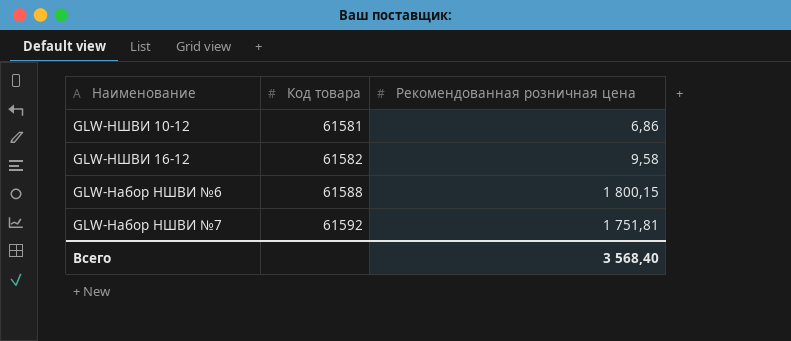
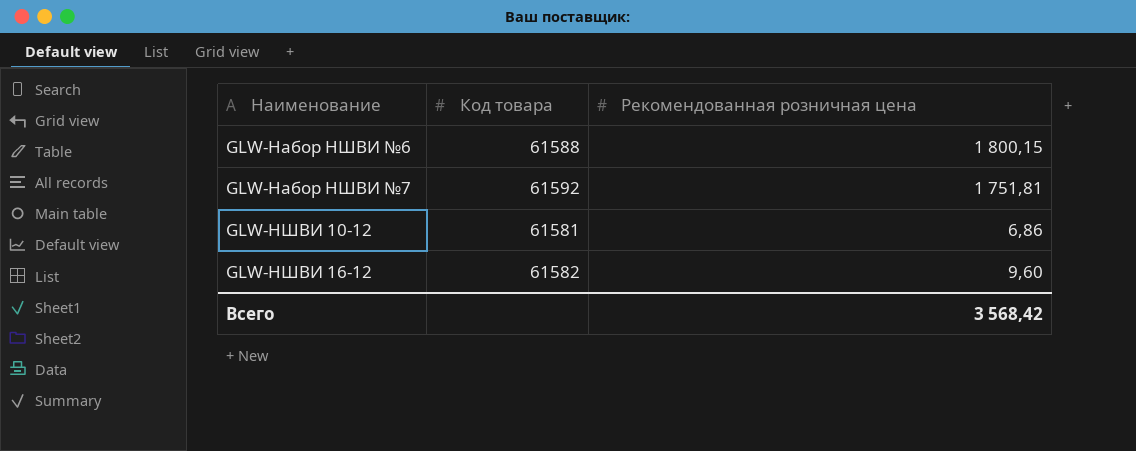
row order: Код товара ascending -> Наименование ascending
GLW-НШВИ 16-12 | Рекомендованная розничная цена: 9,58 -> 9,60
Всего | Рекомендованная розничная цена: 3 568,40 -> 3 568,42

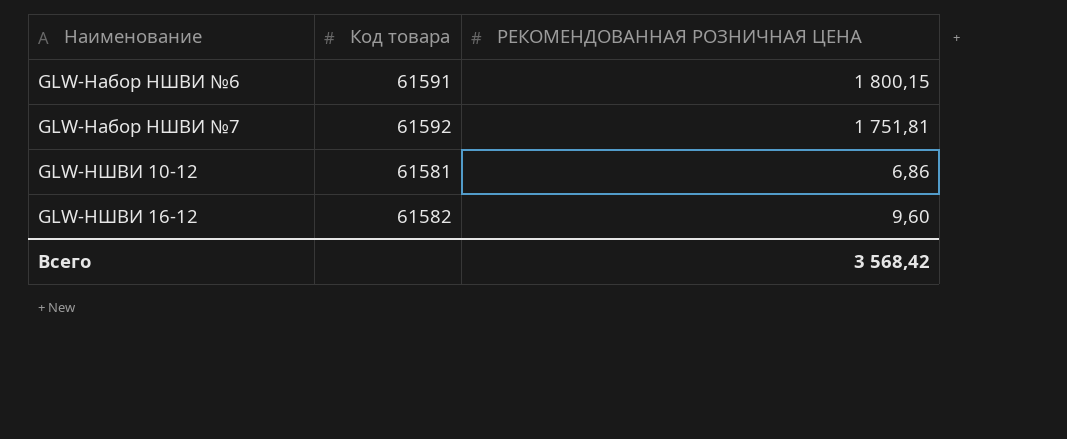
column name: Рекомендованная розничная цена -> РЕКОМЕНДОВАННАЯ РОЗНИЧНАЯ ЦЕНА
GLW-Набор НШВИ №6 | Код товара: 61588 -> 61591

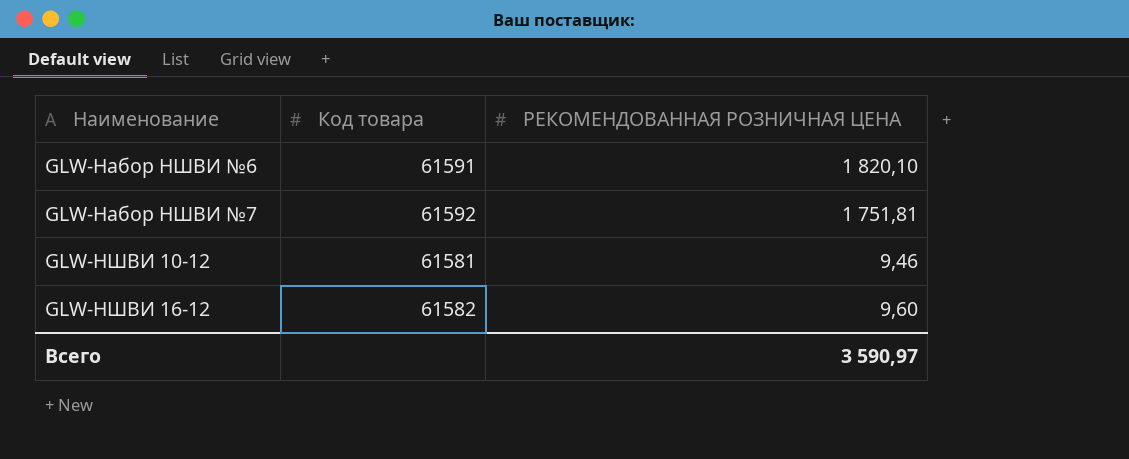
GLW-Набор НШВИ №6 | РЕКОМЕНДОВАННАЯ РОЗНИЧНАЯ ЦЕНА: 1 800,15 -> 1 820,10
GLW-НШВИ 10-12 | РЕКОМЕНДОВАННАЯ РОЗНИЧНАЯ ЦЕНА: 6,86 -> 9,46
Всего | РЕКОМЕНДОВАННАЯ РОЗНИЧНАЯ ЦЕНА: 3 568,42 -> 3 590,97

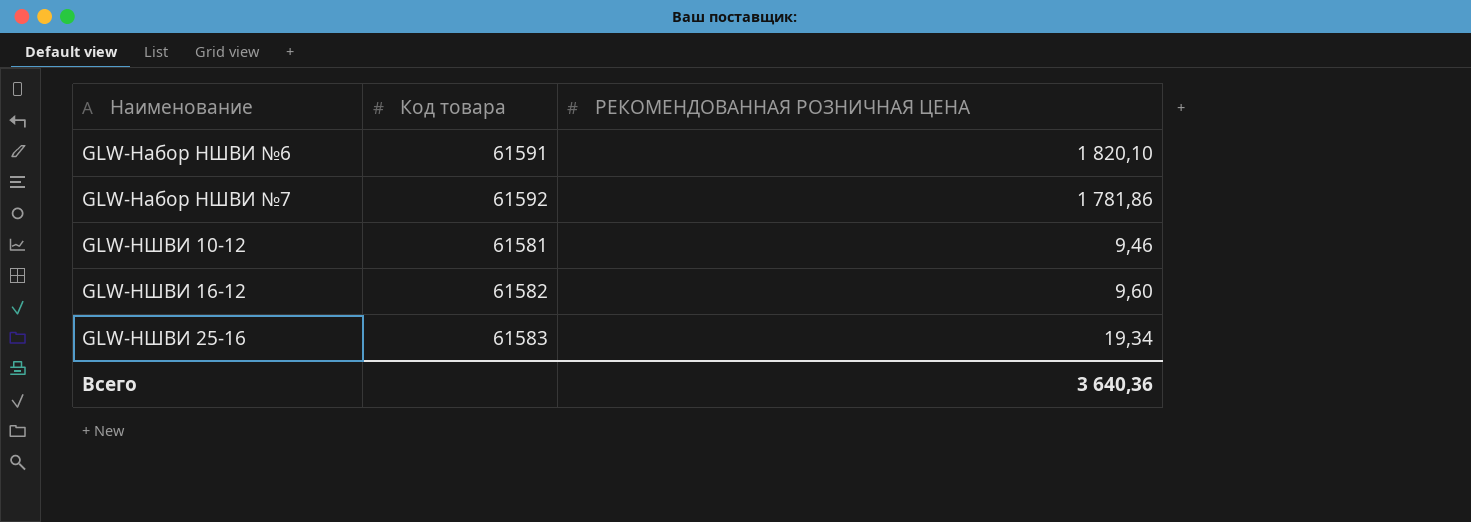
GLW-Набор НШВИ №7 | РЕКОМЕНДОВАННАЯ РОЗНИЧНАЯ ЦЕНА: 1 751,81 -> 1 781,86
row GLW-НШВИ 25-16: none -> 61583 | 19,34
Всего | РЕКОМЕНДОВАННАЯ РОЗНИЧНАЯ ЦЕНА: 3 590,97 -> 3 640,36

